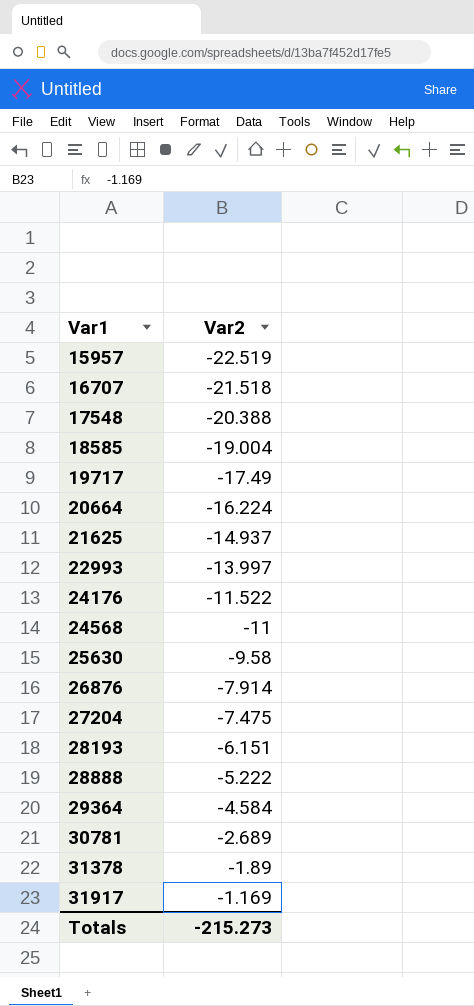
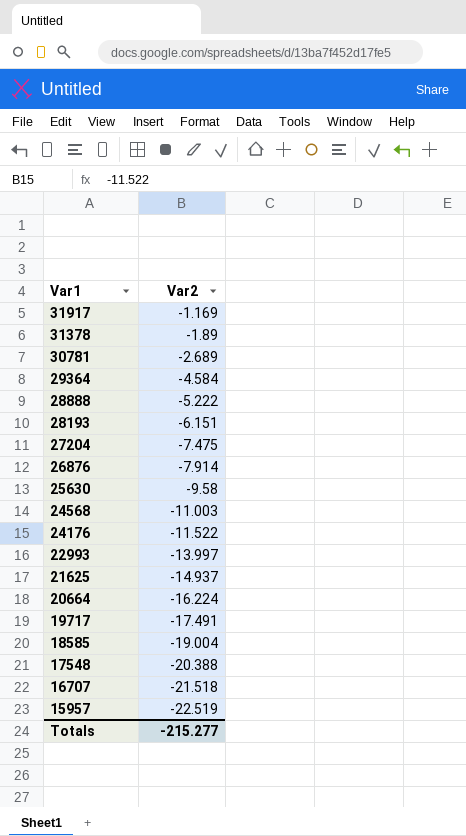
row order: Var1 ascending -> Var1 descending
24568 | Var2: -11 -> -11.003
19717 | Var2: -17.49 -> -17.491
Totals | Var2: -215.273 -> -215.277

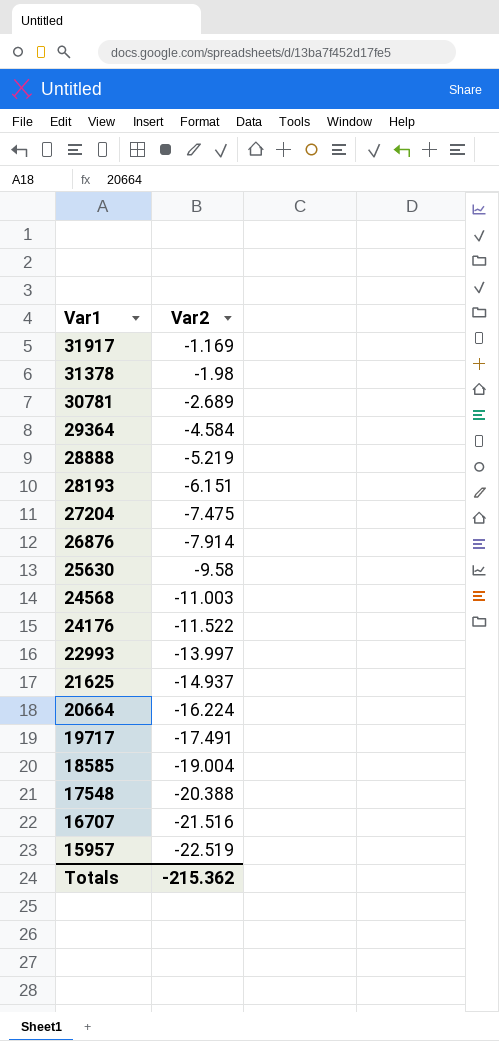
31378 | Var2: -1.89 -> -1.98
28888 | Var2: -5.222 -> -5.219
16707 | Var2: -21.518 -> -21.516
Totals | Var2: -215.277 -> -215.362

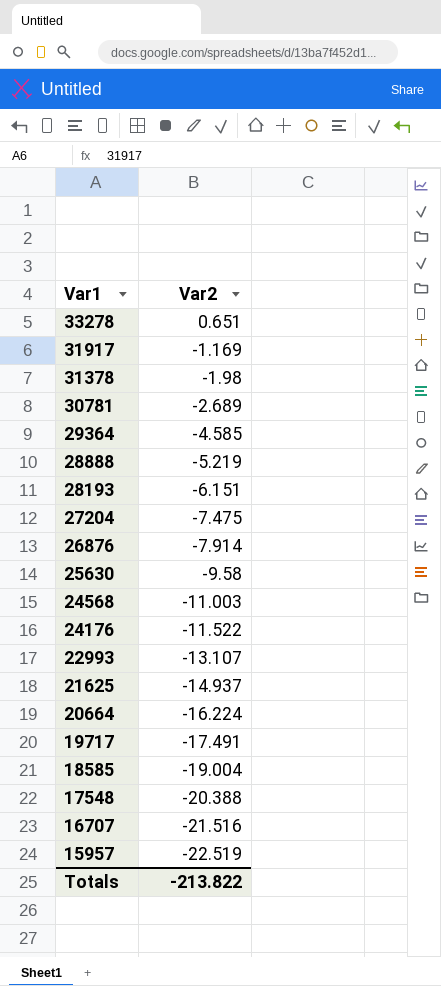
row 33278: none -> 0.651
29364 | Var2: -4.584 -> -4.585
22993 | Var2: -13.997 -> -13.107
Totals | Var2: -215.362 -> -213.822

